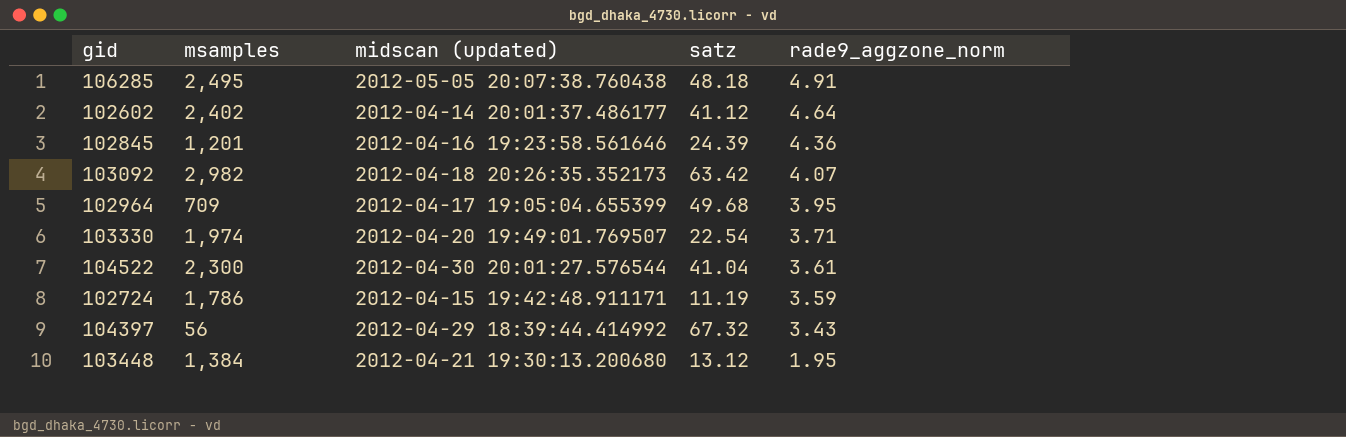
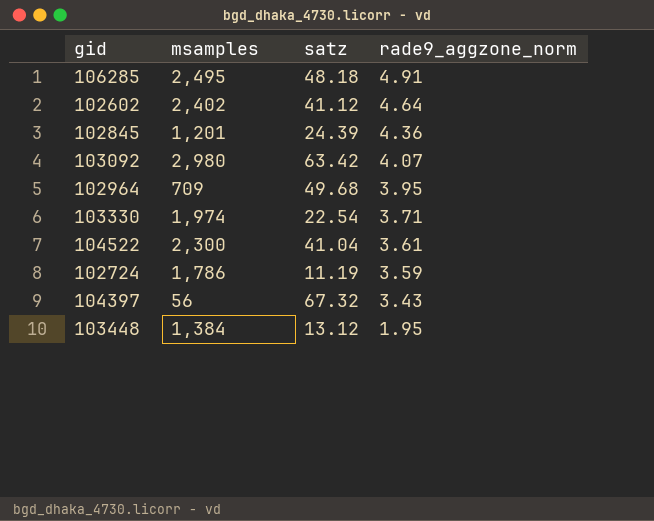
column midscan (updated) | position: 3 -> none
103092 | msamples: 2,982 -> 2,980

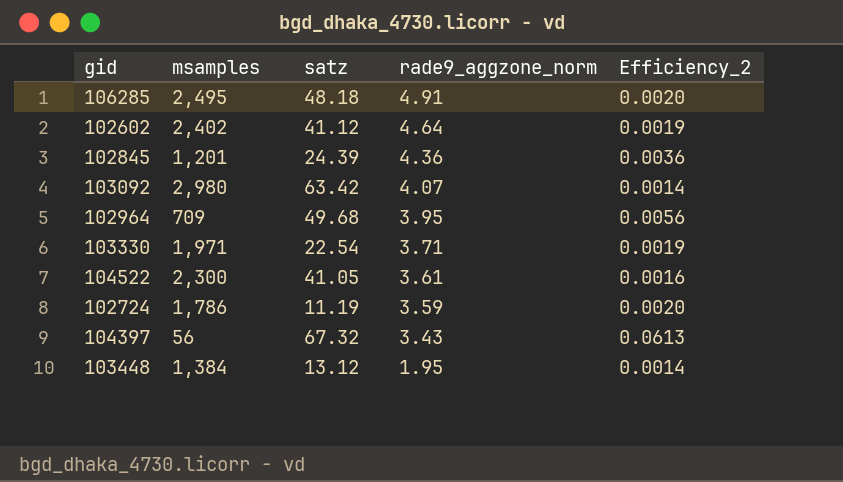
column Efficiency_2 | formula: none -> [rade9_aggzone_norm] / [msamples]
103330 | msamples: 1,974 -> 1,971
104522 | satz: 41.04 -> 41.05

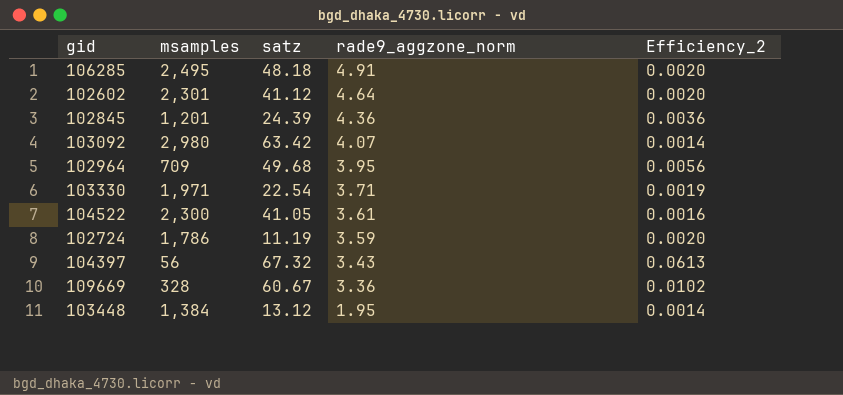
102602 | msamples: 2,402 -> 2,301
102602 | Efficiency_2: 0.0019 -> 0.0020
row 109669: none -> 328 | 60.67 | 3.36 | 0.0102

